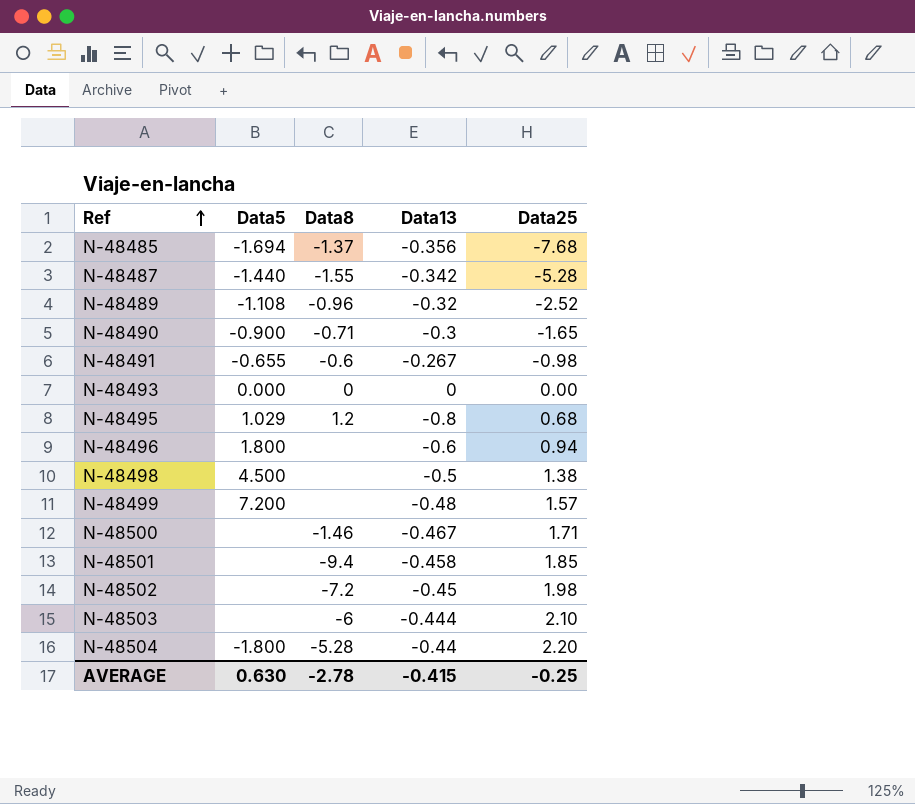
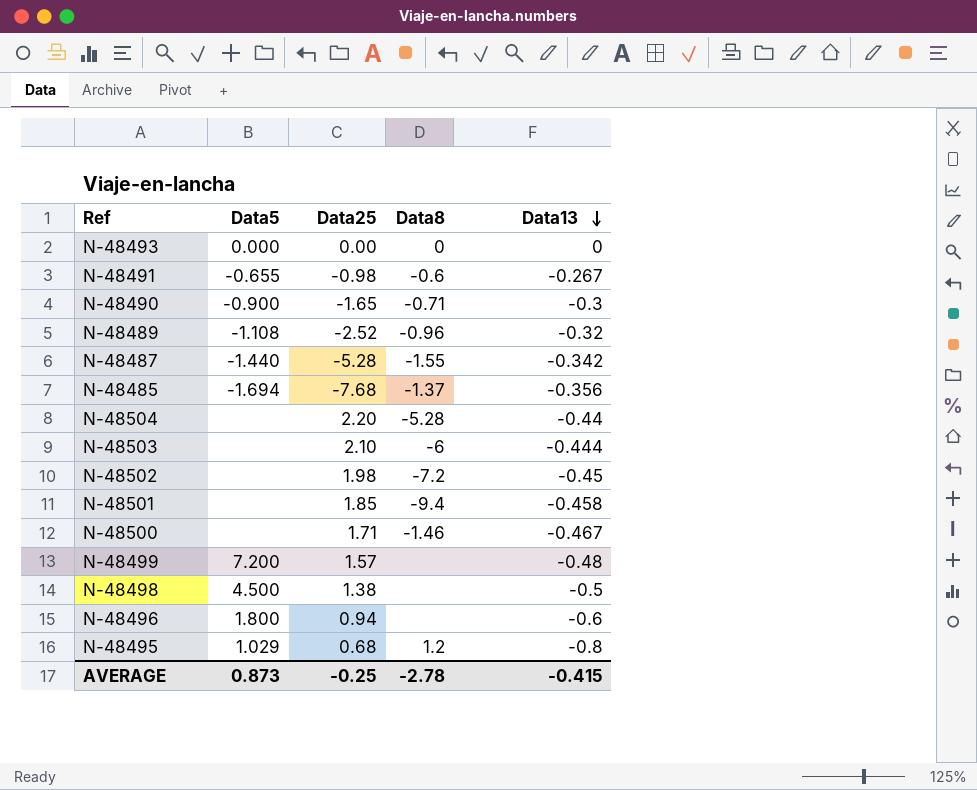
row order: Ref ascending -> Data13 descending
column Data25 | position: 5 -> 3
N-48504 | Data5: -1.800 -> none
AVERAGE | Data5: 0.630 -> 0.873

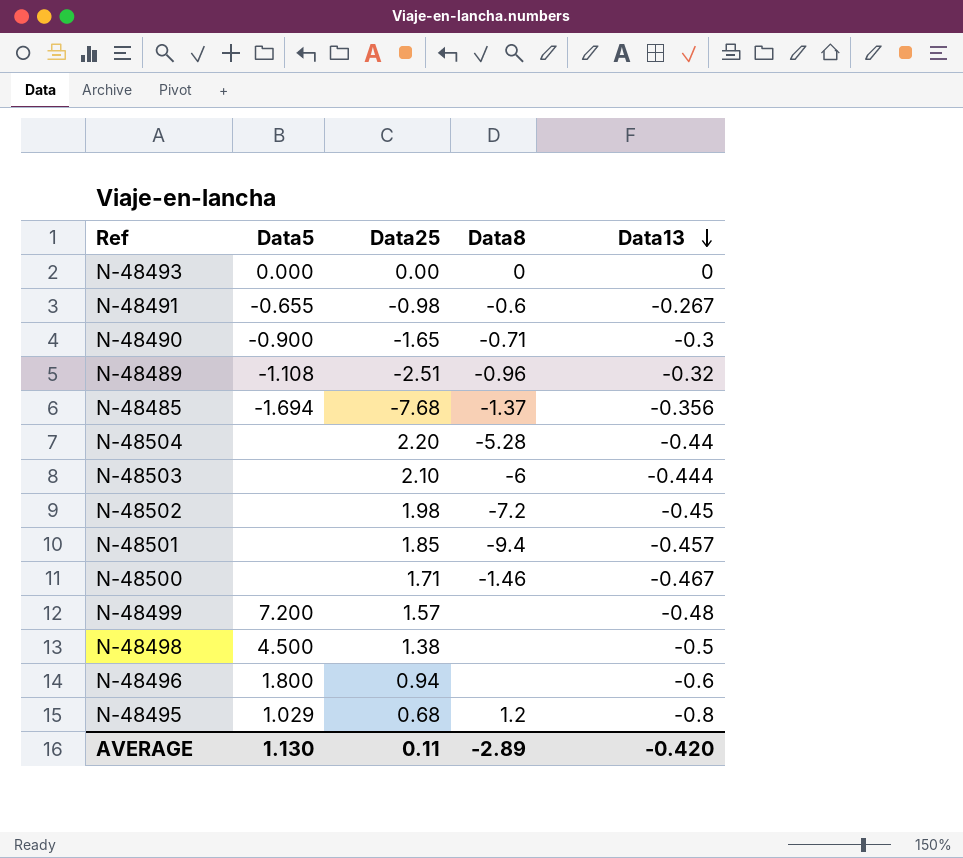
row N-48487: -1.440 | -5.28 | -1.55 | -0.342 -> none
N-48489 | Data25: -2.52 -> -2.51
N-48501 | Data13: -0.458 -> -0.457
AVERAGE | Data5: 0.873 -> 1.130
AVERAGE | Data25: -0.25 -> 0.11
AVERAGE | Data8: -2.78 -> -2.89
AVERAGE | Data13: -0.415 -> -0.420

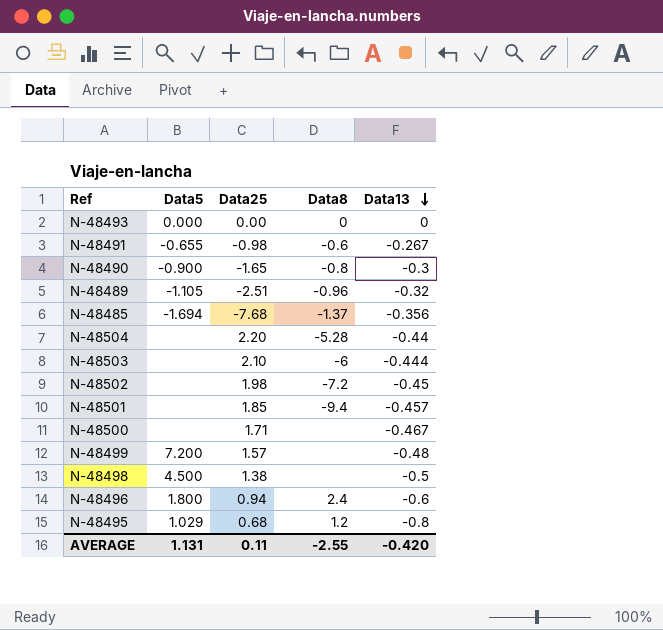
N-48490 | Data8: -0.71 -> -0.8
N-48489 | Data5: -1.108 -> -1.105
N-48500 | Data8: -1.46 -> none
N-48496 | Data8: none -> 2.4
AVERAGE | Data5: 1.130 -> 1.131
AVERAGE | Data8: -2.89 -> -2.55

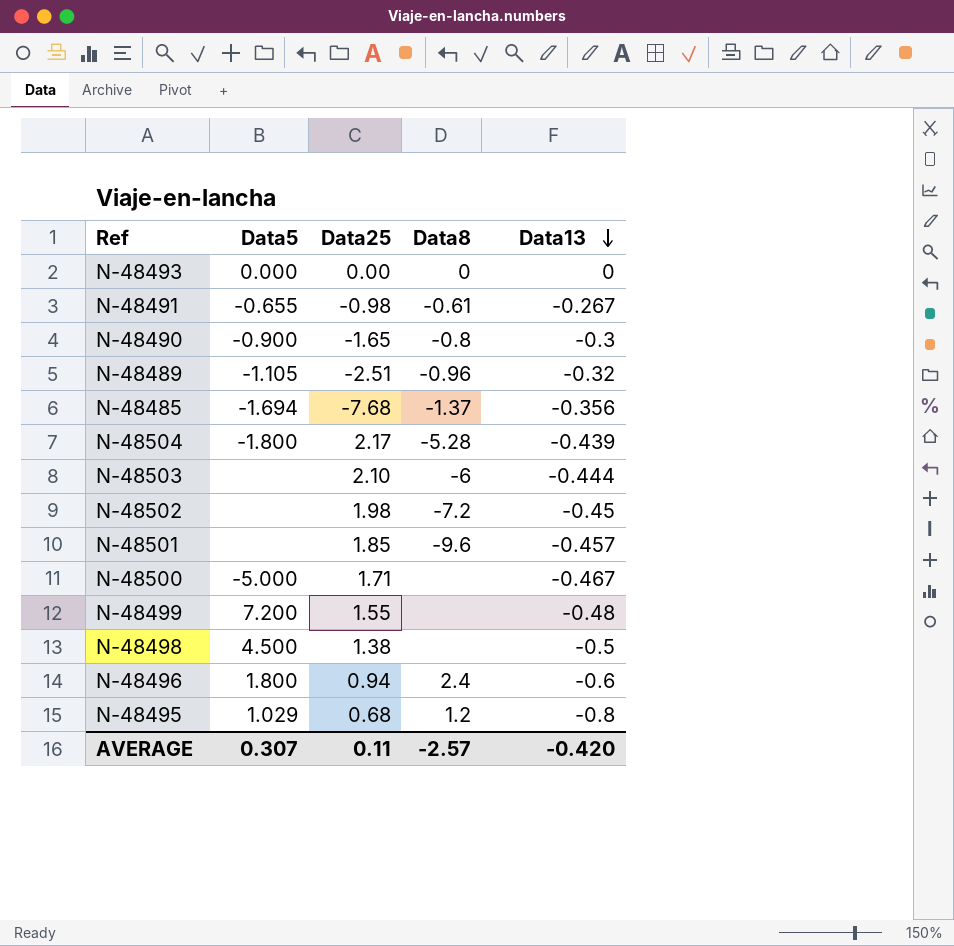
N-48491 | Data8: -0.6 -> -0.61
N-48504 | Data5: none -> -1.800
N-48504 | Data25: 2.20 -> 2.17
N-48504 | Data13: -0.44 -> -0.439
N-48501 | Data8: -9.4 -> -9.6
N-48500 | Data5: none -> -5.000
N-48499 | Data25: 1.57 -> 1.55
AVERAGE | Data5: 1.131 -> 0.307
AVERAGE | Data8: -2.55 -> -2.57

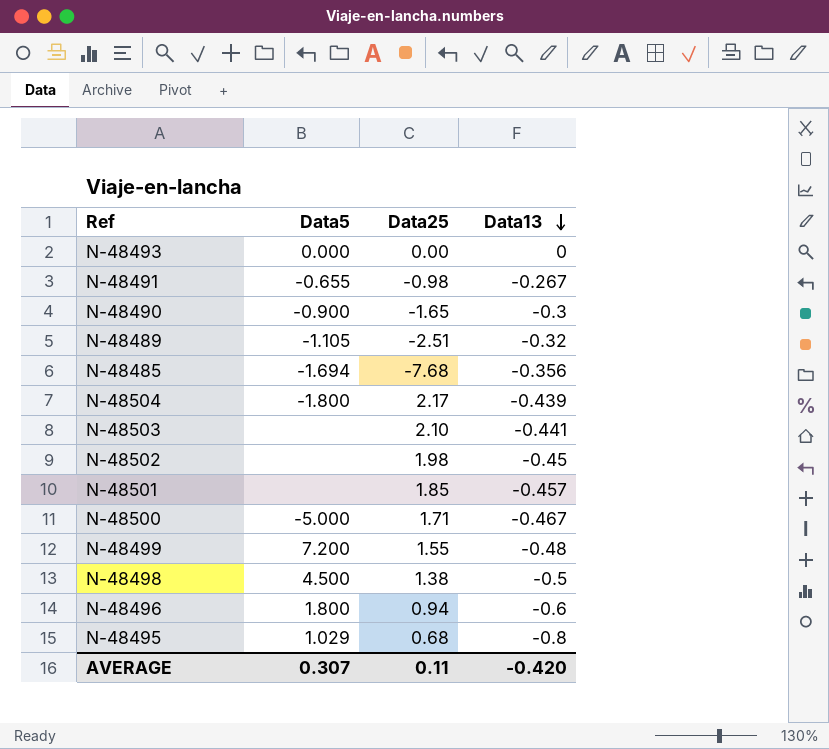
column Data8 | position: 4 -> none
N-48503 | Data13: -0.444 -> -0.441

